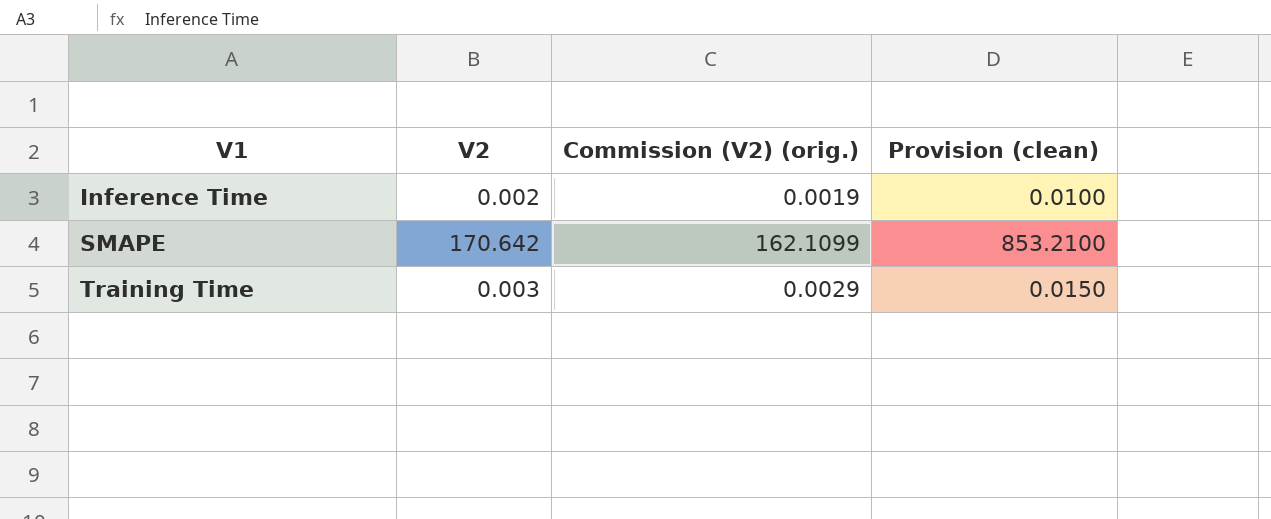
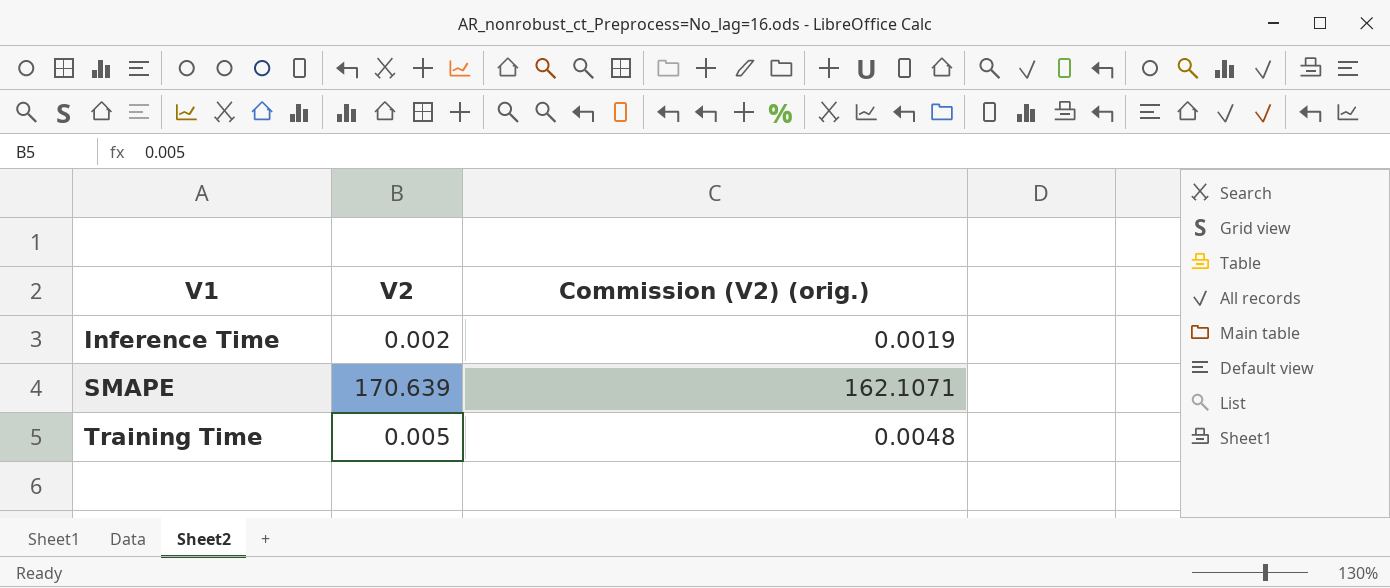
column Provision (clean) | formula: [V2] * 5 -> none
SMAPE | V2: 170.642 -> 170.639
SMAPE | Commission (V2) (orig.): 162.1099 -> 162.1071
Training Time | V2: 0.003 -> 0.005
Training Time | Commission (V2) (orig.): 0.0029 -> 0.0048

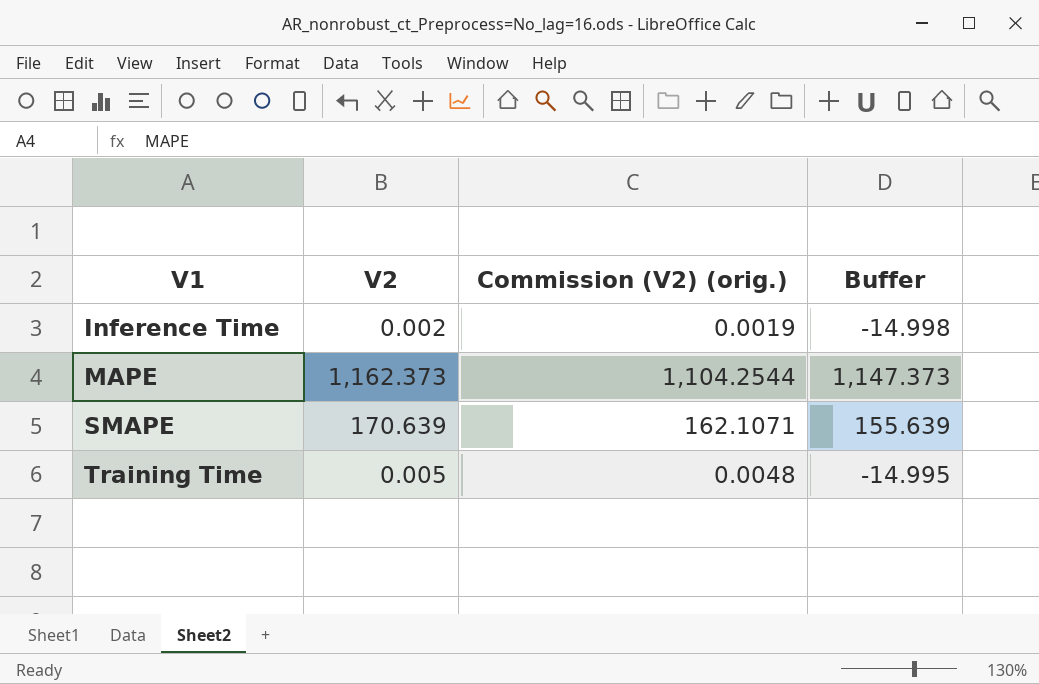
column Buffer | formula: none -> [V2] - 15
row MAPE: none -> 1,162.373 | 1,104.2544 | 1,147.373

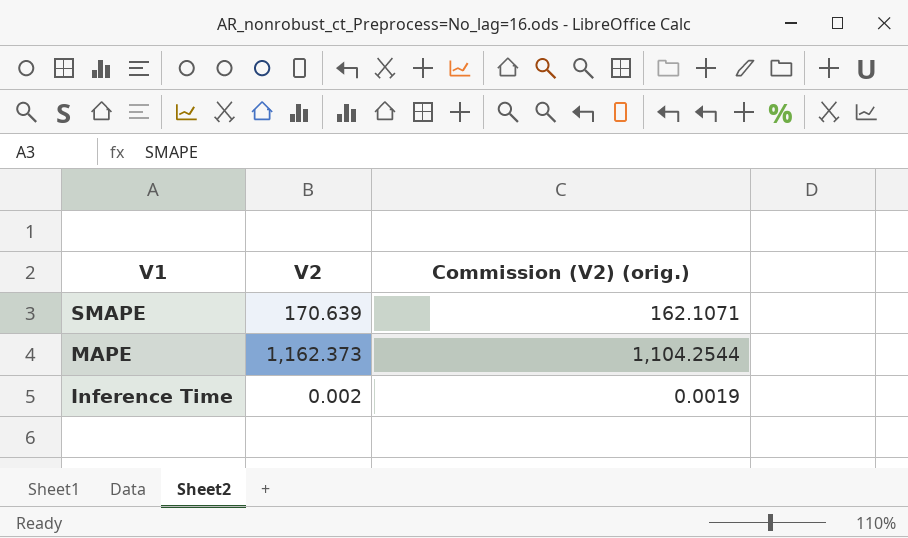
row order: V1 ascending -> V1 descending
column Buffer | formula: [V2] - 15 -> none
row Training Time: 0.005 | 0.0048 | -14.995 -> none

